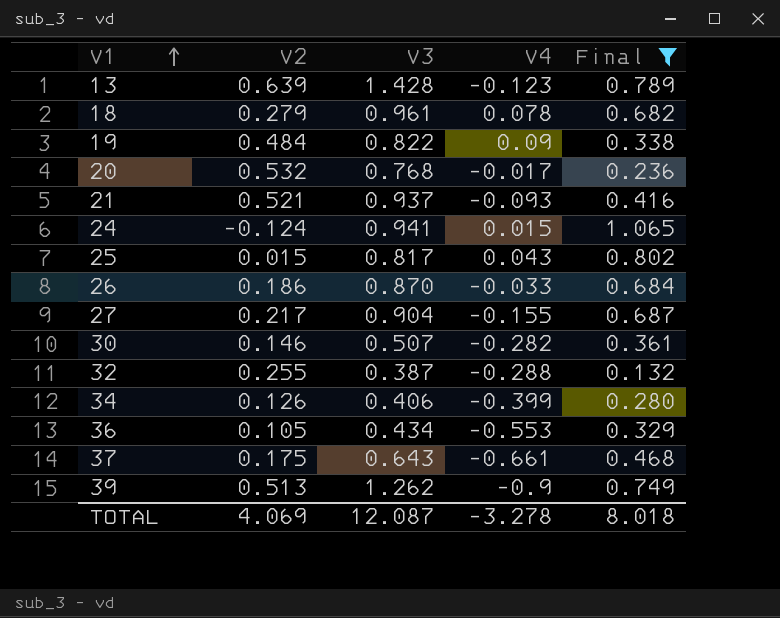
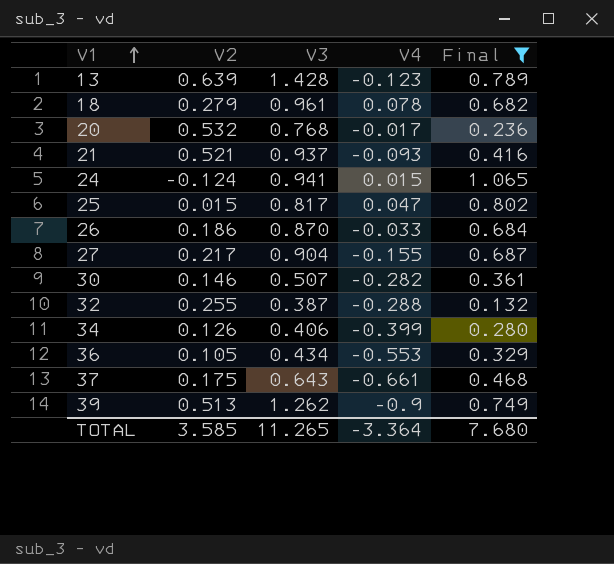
row 19: 0.484 | 0.822 | 0.09 | 0.338 -> none
25 | V4: 0.043 -> 0.047
TOTAL | V2: 4.069 -> 3.585
TOTAL | V3: 12.087 -> 11.265
TOTAL | V4: -3.278 -> -3.364
TOTAL | Final: 8.018 -> 7.680

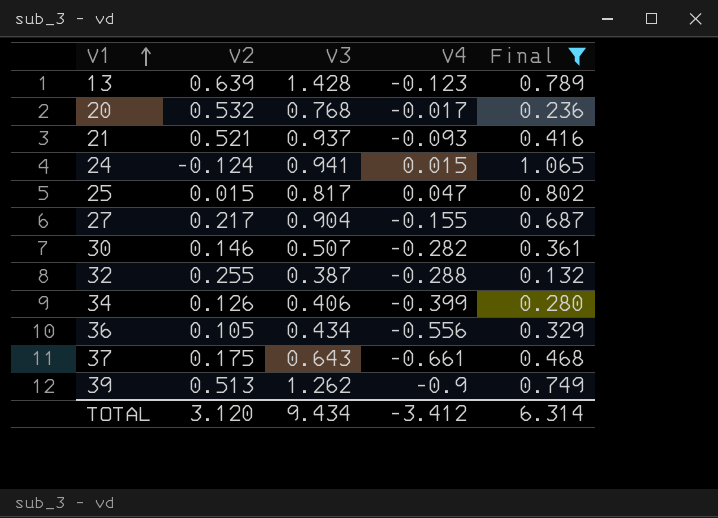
row 18: 0.279 | 0.961 | 0.078 | 0.682 -> none
row 26: 0.186 | 0.870 | -0.033 | 0.684 -> none
36 | V4: -0.553 -> -0.556
TOTAL | V2: 3.585 -> 3.120
TOTAL | V3: 11.265 -> 9.434
TOTAL | V4: -3.364 -> -3.412
TOTAL | Final: 7.680 -> 6.314

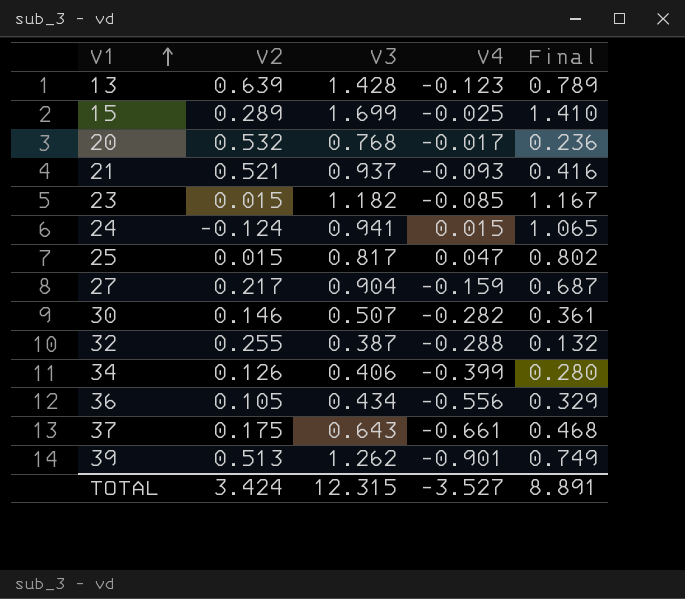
filter: Final <= 1.065 -> none
27 | V4: -0.155 -> -0.159
39 | V4: -0.9 -> -0.901
TOTAL | V2: 3.120 -> 3.424
TOTAL | V3: 9.434 -> 12.315
TOTAL | V4: -3.412 -> -3.527
TOTAL | Final: 6.314 -> 8.891

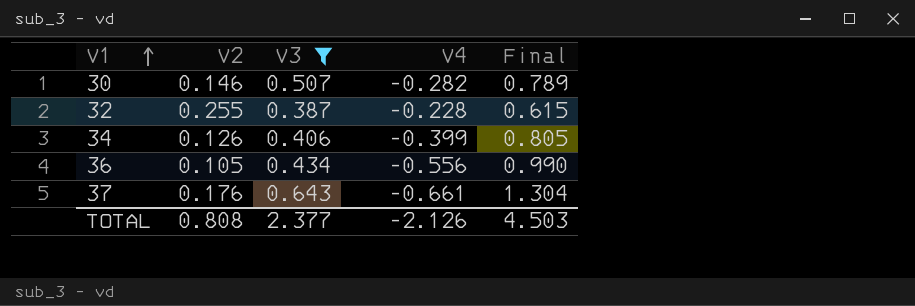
filter: none -> V3 <= 0.643
column Final | formula: [V3] - [V2] -> [V3] - [V4]
32 | V4: -0.288 -> -0.228
37 | V2: 0.175 -> 0.176
TOTAL | V2: 3.424 -> 0.808
TOTAL | V3: 12.315 -> 2.377
TOTAL | V4: -3.527 -> -2.126
TOTAL | Final: 8.891 -> 4.503

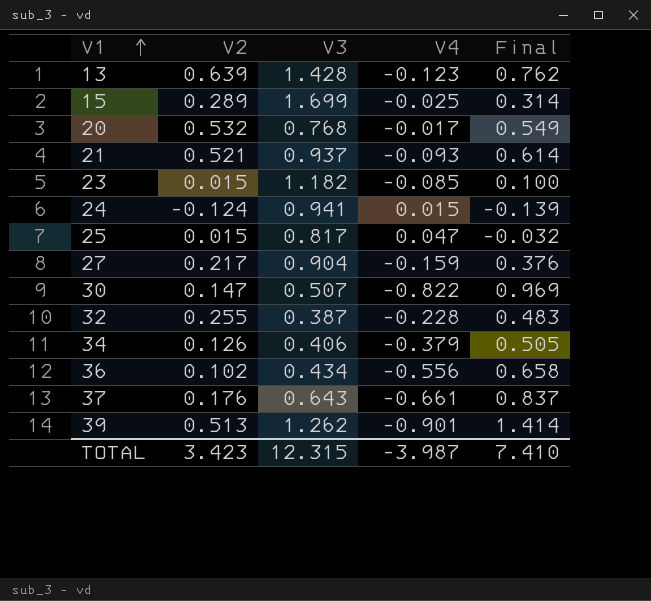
filter: V3 <= 0.643 -> none
column Final | formula: [V3] - [V4] -> [V2] - [V4]
30 | V2: 0.146 -> 0.147
30 | V4: -0.282 -> -0.822
34 | V4: -0.399 -> -0.379
36 | V2: 0.105 -> 0.102
TOTAL | V2: 0.808 -> 3.423
TOTAL | V3: 2.377 -> 12.315
TOTAL | V4: -2.126 -> -3.987
TOTAL | Final: 4.503 -> 7.410

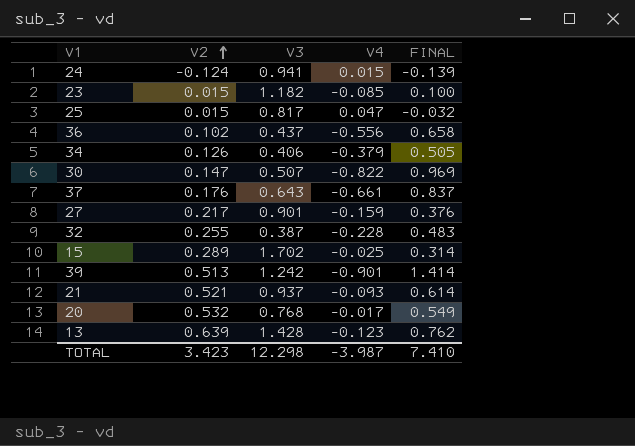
row order: V1 ascending -> V2 ascending
column name: Final -> FINAL
36 | V3: 0.434 -> 0.437
27 | V3: 0.904 -> 0.901
15 | V3: 1.699 -> 1.702
39 | V3: 1.262 -> 1.242
TOTAL | V3: 12.315 -> 12.298

